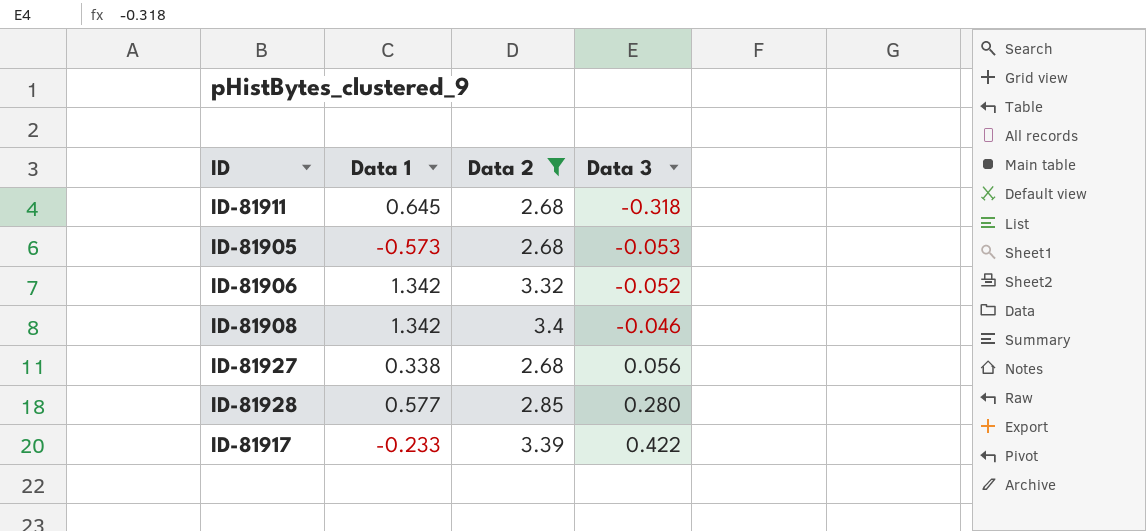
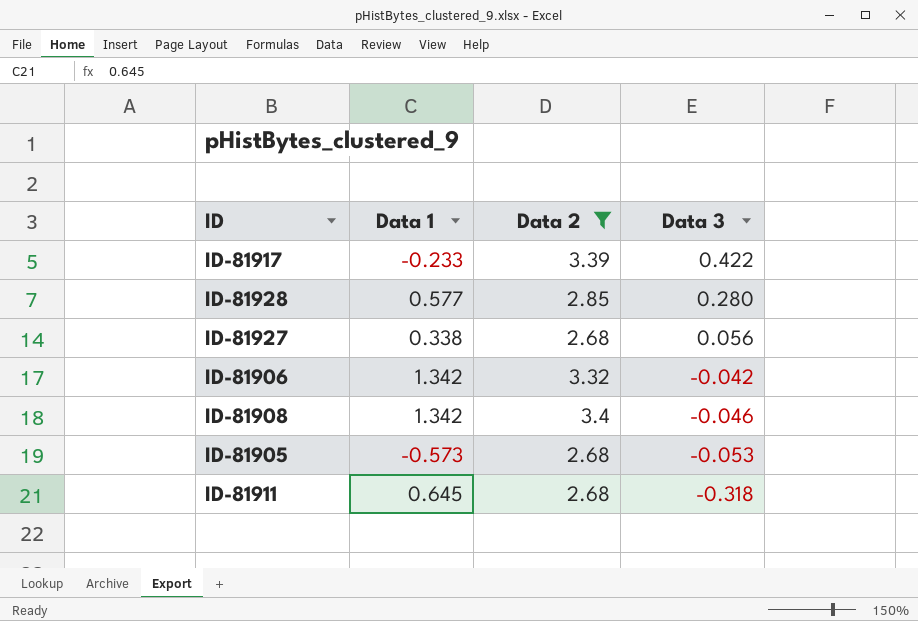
row order: Data 3 ascending -> Data 3 descending
ID-81906 | Data 3: -0.052 -> -0.042

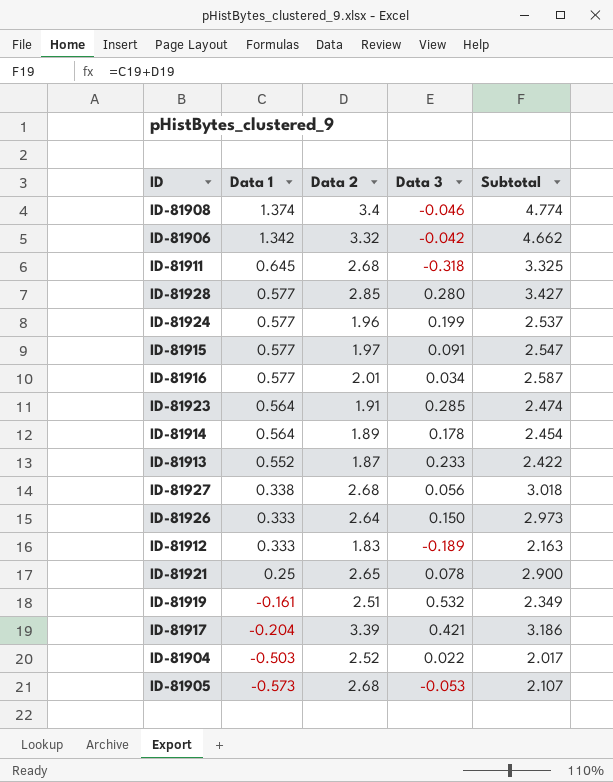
filter: Data 2 >= 2.68 -> none
row order: Data 3 descending -> Data 1 descending
column Subtotal | formula: none -> [Data 1] + [Data 2]
ID-81908 | Data 1: 1.342 -> 1.374
ID-81917 | Data 1: -0.233 -> -0.204
ID-81917 | Data 3: 0.422 -> 0.421

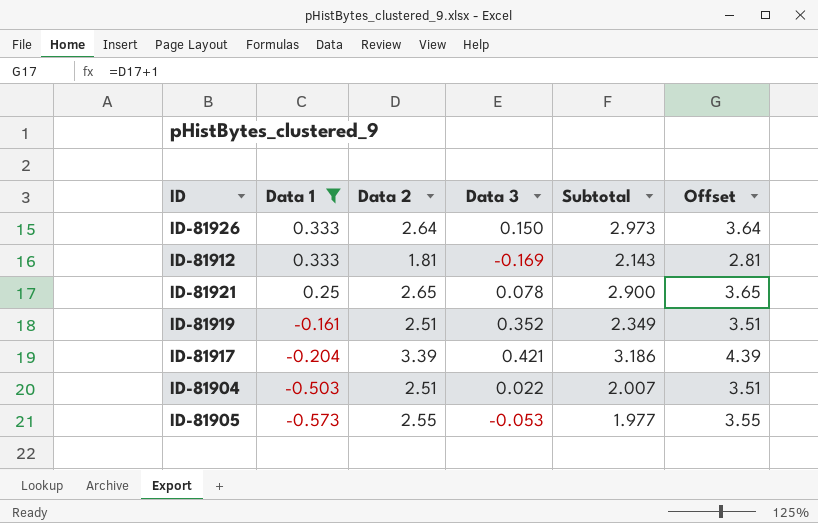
filter: none -> Data 1 <= 0.333
column Offset | formula: none -> [Data 2] + 1
ID-81912 | Data 2: 1.83 -> 1.81
ID-81912 | Data 3: -0.189 -> -0.169
ID-81912 | Subtotal: 2.163 -> 2.143
ID-81919 | Data 3: 0.532 -> 0.352
ID-81904 | Data 2: 2.52 -> 2.51
ID-81904 | Subtotal: 2.017 -> 2.007
ID-81905 | Data 2: 2.68 -> 2.55
ID-81905 | Subtotal: 2.107 -> 1.977

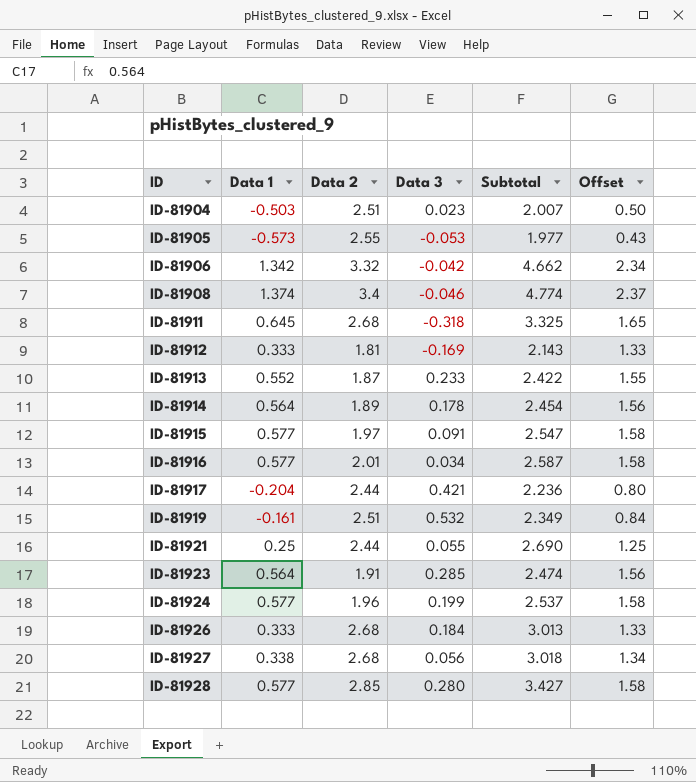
filter: Data 1 <= 0.333 -> none
row order: Data 1 descending -> ID ascending
column Offset | formula: [Data 2] + 1 -> [Data 1] + 1
ID-81904 | Data 3: 0.022 -> 0.023
ID-81917 | Data 2: 3.39 -> 2.44
ID-81917 | Subtotal: 3.186 -> 2.236
ID-81919 | Data 3: 0.352 -> 0.532
ID-81921 | Data 2: 2.65 -> 2.44
ID-81921 | Data 3: 0.078 -> 0.055
ID-81921 | Subtotal: 2.900 -> 2.690
ID-81926 | Data 2: 2.64 -> 2.68
ID-81926 | Data 3: 0.150 -> 0.184
ID-81926 | Subtotal: 2.973 -> 3.013

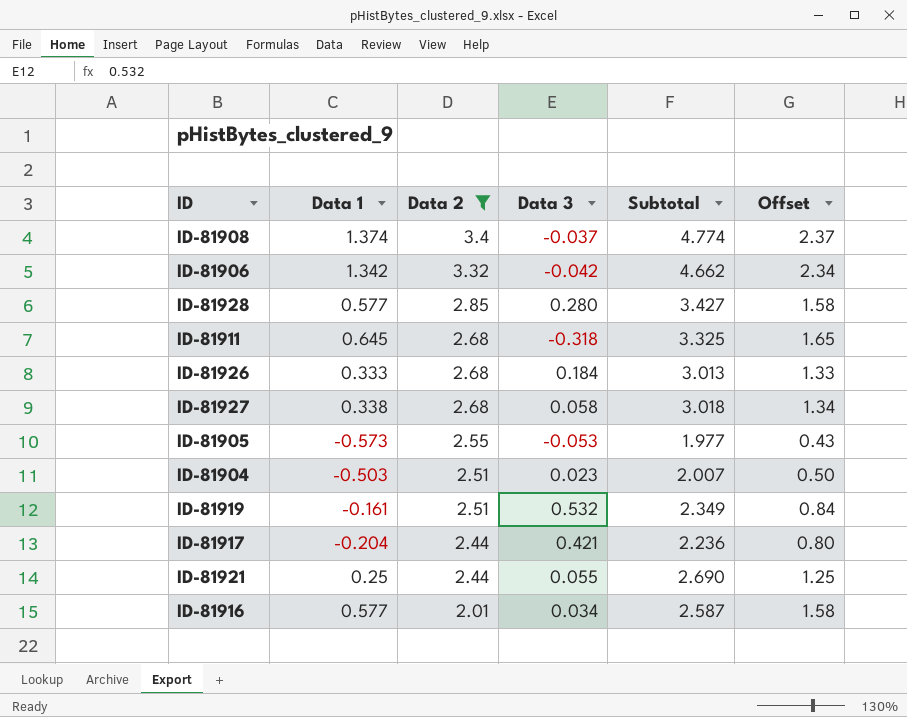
filter: none -> Data 2 >= 2.01
row order: ID ascending -> Data 2 descending
ID-81908 | Data 3: -0.046 -> -0.037
ID-81927 | Data 3: 0.056 -> 0.058

